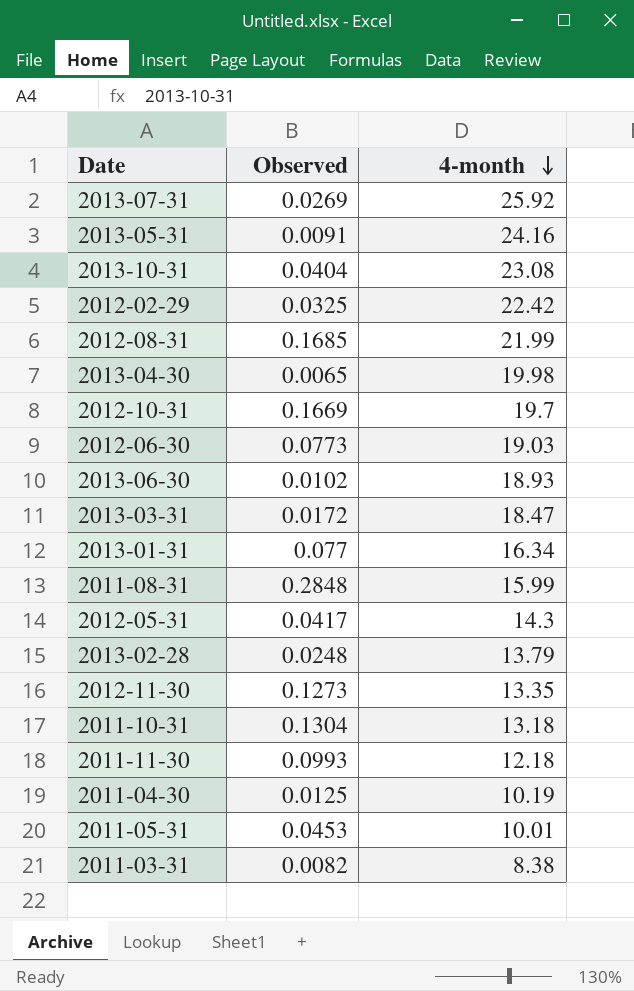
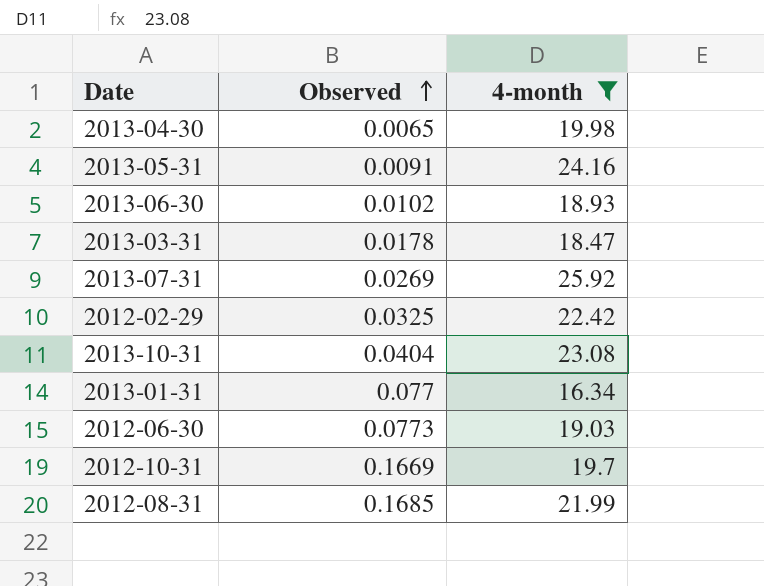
filter: none -> 4-month >= 16.34
row order: 4-month descending -> Observed ascending
2013-03-31 | Observed: 0.0172 -> 0.0178

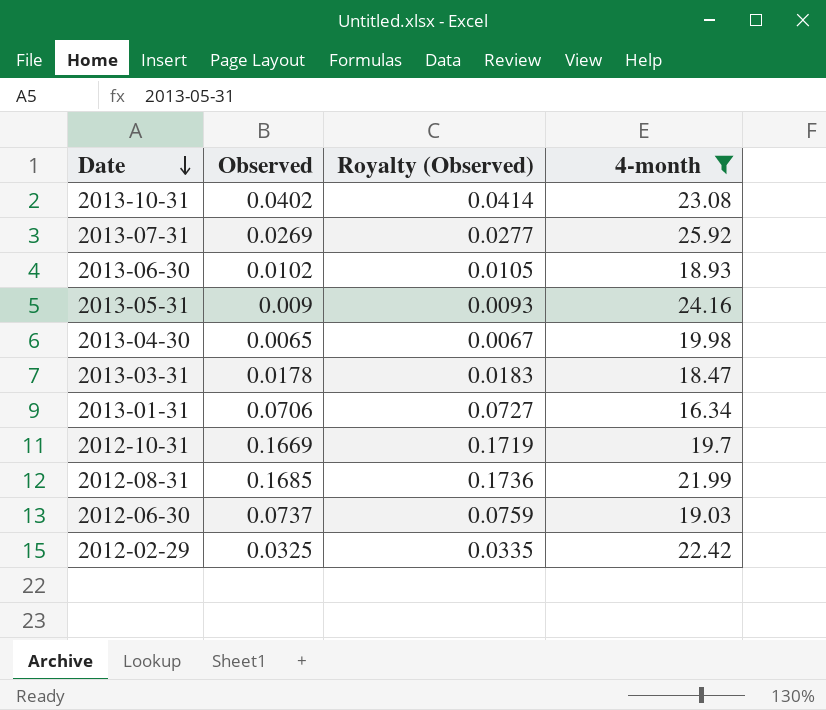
row order: Observed ascending -> Date descending
column Royalty (Observed) | formula: none -> [Observed] * 1.03
2013-10-31 | Observed: 0.0404 -> 0.0402
2013-05-31 | Observed: 0.0091 -> 0.009
2013-01-31 | Observed: 0.077 -> 0.0706
2012-06-30 | Observed: 0.0773 -> 0.0737

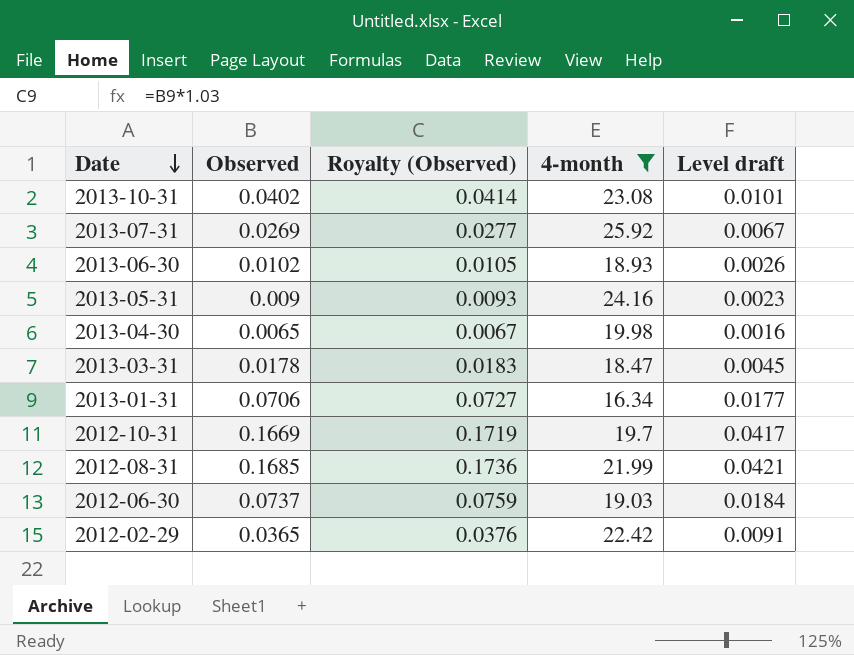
column Level draft | formula: none -> [Observed] * 0.25
2012-02-29 | Observed: 0.0325 -> 0.0365
2012-02-29 | Royalty (Observed): 0.0335 -> 0.0376

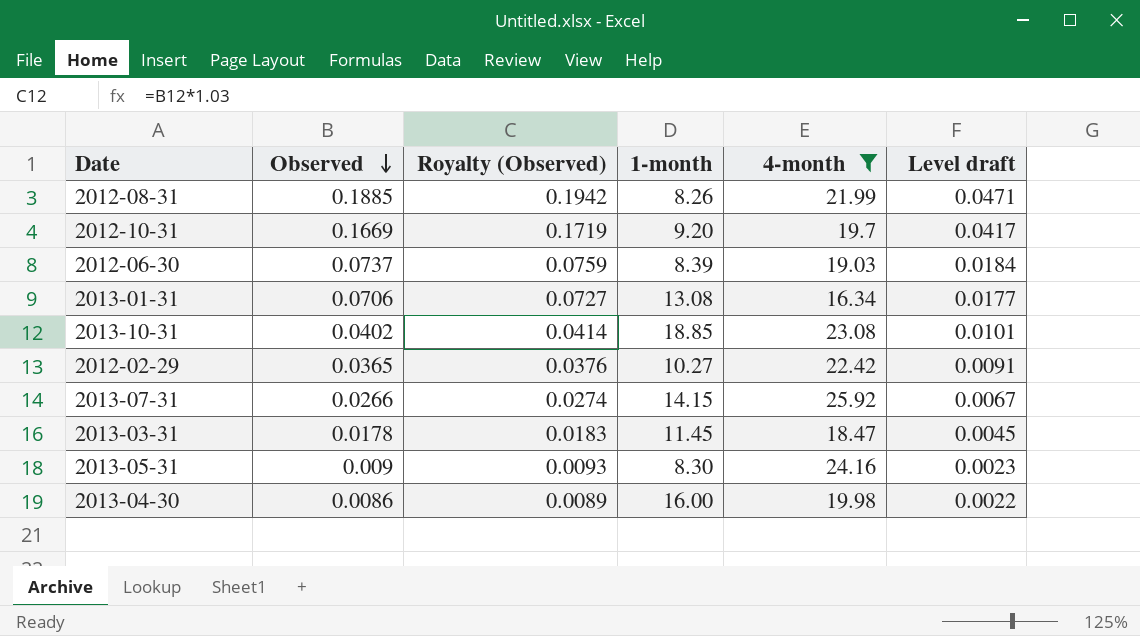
row order: Date descending -> Observed descending
column 1-month | position: none -> 4
row 2013-06-30: 0.0102 | 0.0105 | 18.93 | 0.0026 -> none
2012-08-31 | Observed: 0.1685 -> 0.1885
2012-08-31 | Royalty (Observed): 0.1736 -> 0.1942
2012-08-31 | Level draft: 0.0421 -> 0.0471
2013-07-31 | Observed: 0.0269 -> 0.0266
2013-07-31 | Royalty (Observed): 0.0277 -> 0.0274
2013-04-30 | Observed: 0.0065 -> 0.0086
2013-04-30 | Royalty (Observed): 0.0067 -> 0.0089
2013-04-30 | Level draft: 0.0016 -> 0.0022

